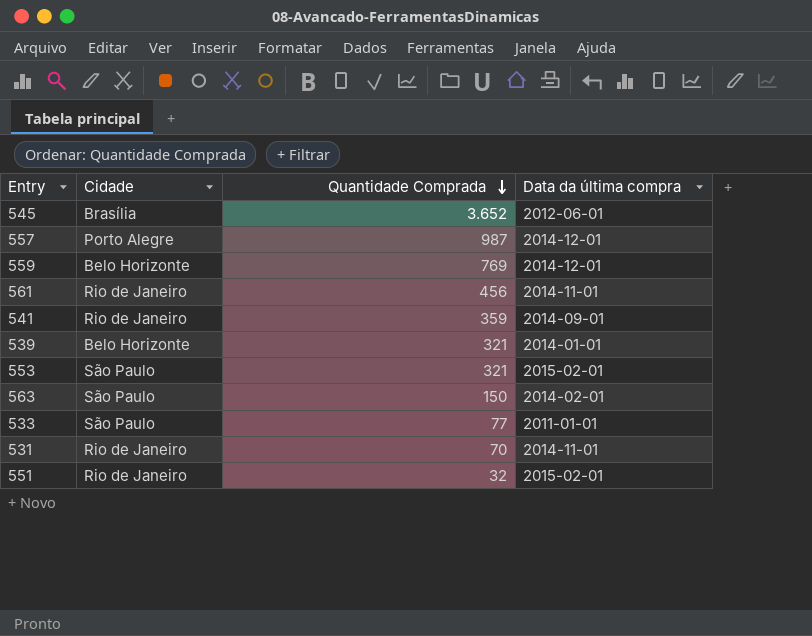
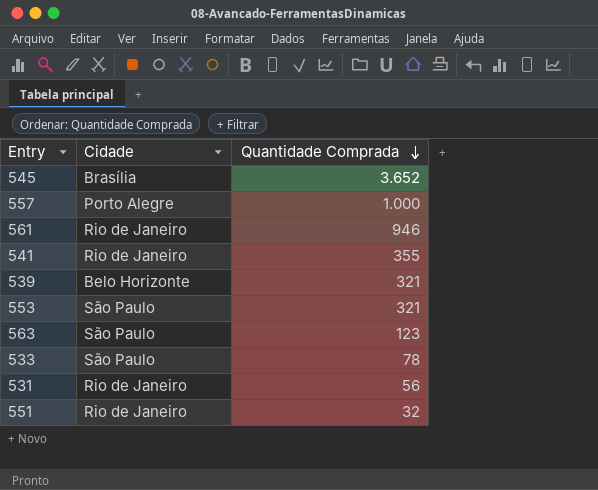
column Data da última compra | position: 4 -> none
row 559: Belo Horizonte | 769 | 2014-12-01 -> none
557 | Quantidade Comprada: 987 -> 1.000
561 | Quantidade Comprada: 456 -> 946
541 | Quantidade Comprada: 359 -> 355
563 | Quantidade Comprada: 150 -> 123
533 | Quantidade Comprada: 77 -> 78
531 | Quantidade Comprada: 70 -> 56

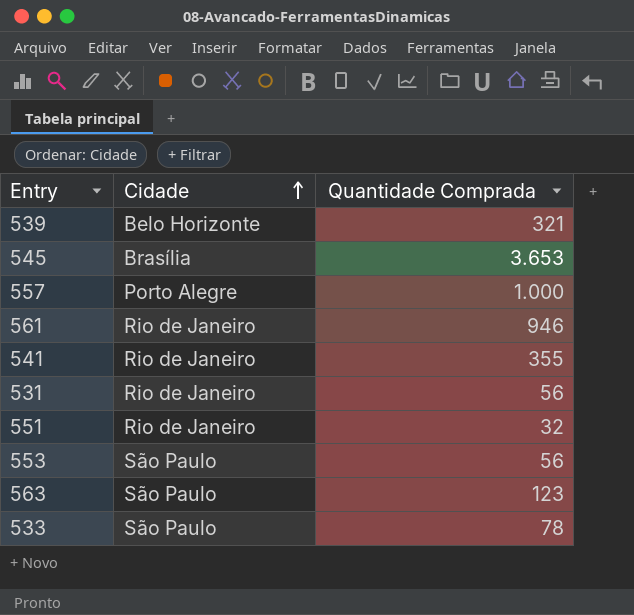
row order: Quantidade Comprada descending -> Cidade ascending
545 | Quantidade Comprada: 3.652 -> 3.653
553 | Quantidade Comprada: 321 -> 56

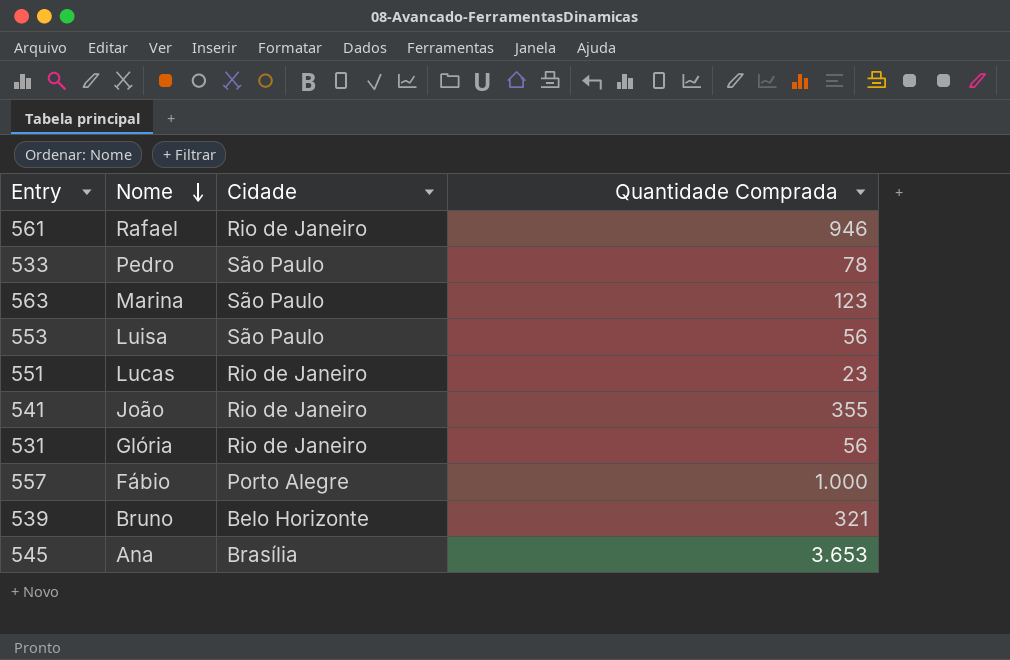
row order: Cidade ascending -> Nome descending
column Nome | position: none -> 2
551 | Quantidade Comprada: 32 -> 23

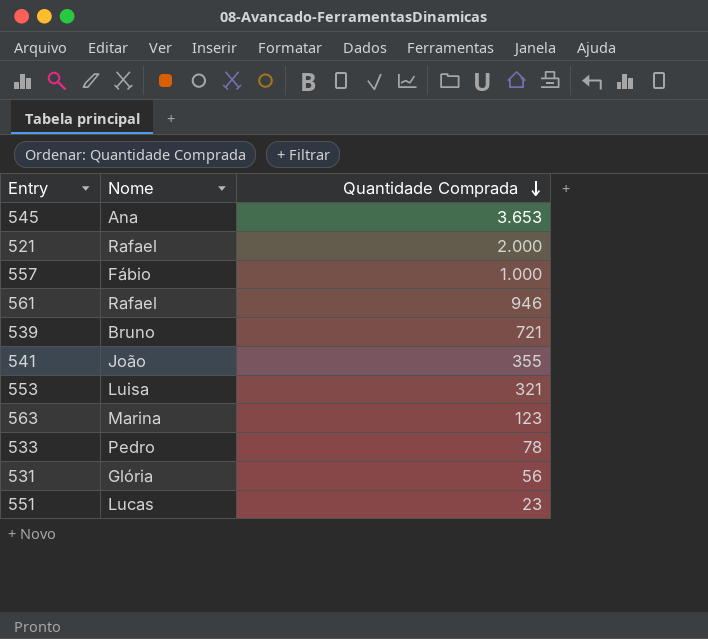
row order: Nome descending -> Quantidade Comprada descending
column Cidade | position: 3 -> none
row 521: none -> Rafael | 2.000
539 | Quantidade Comprada: 321 -> 721
553 | Quantidade Comprada: 56 -> 321

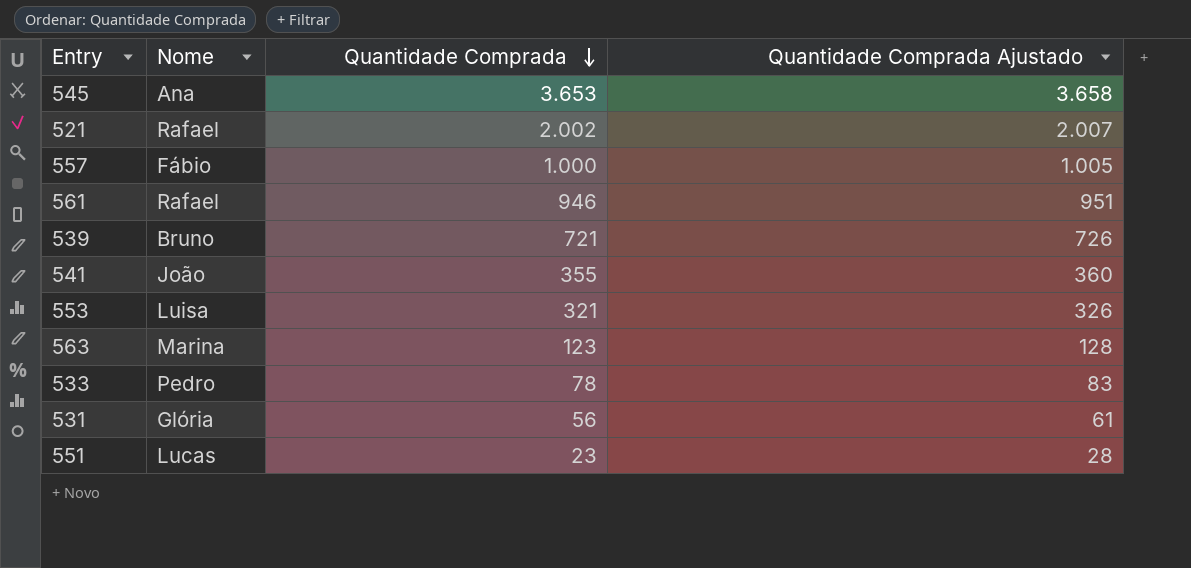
column Quantidade Comprada Ajustado | formula: none -> [Quantidade Comprada] + 5
521 | Quantidade Comprada: 2.000 -> 2.002

